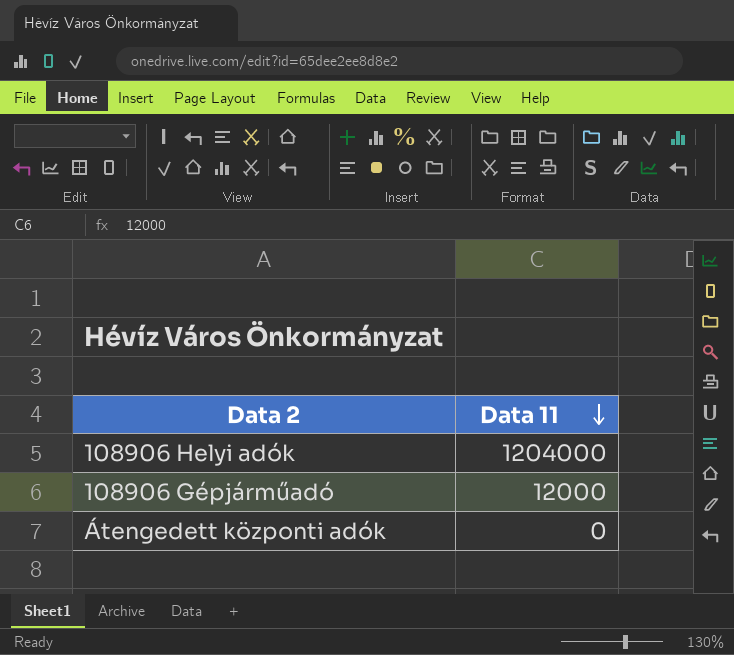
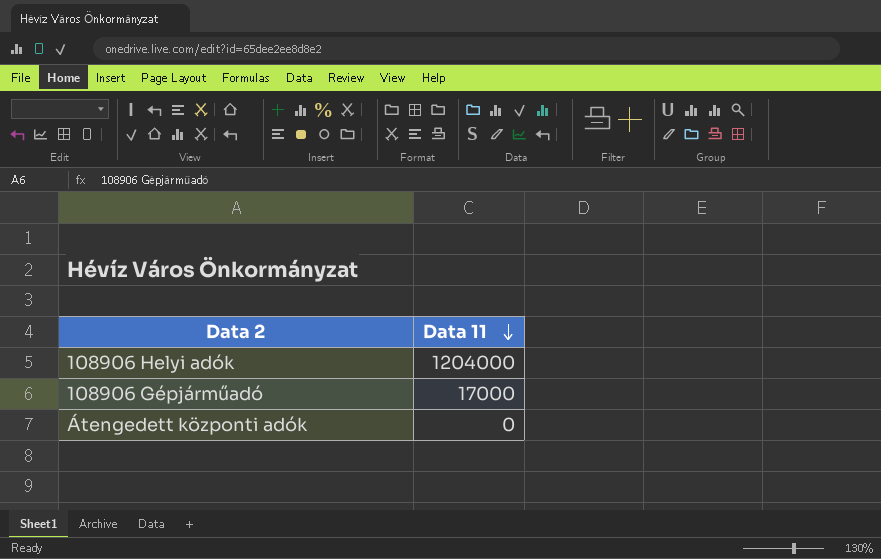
108906 Gépjárműadó | Data 11: 12000 -> 17000

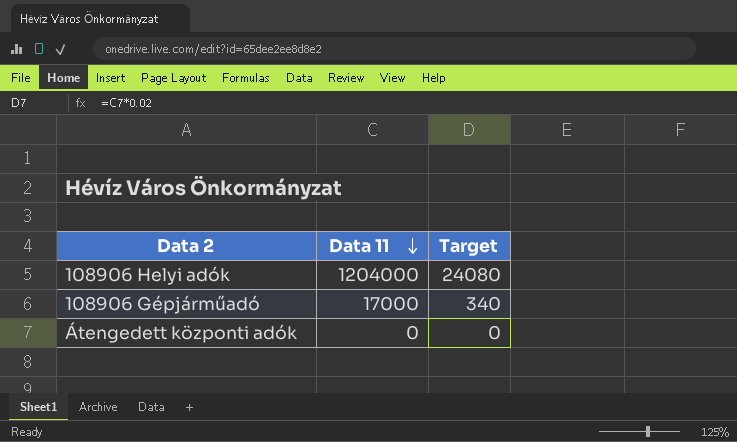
column Target | formula: none -> [Data 11] * 0.02

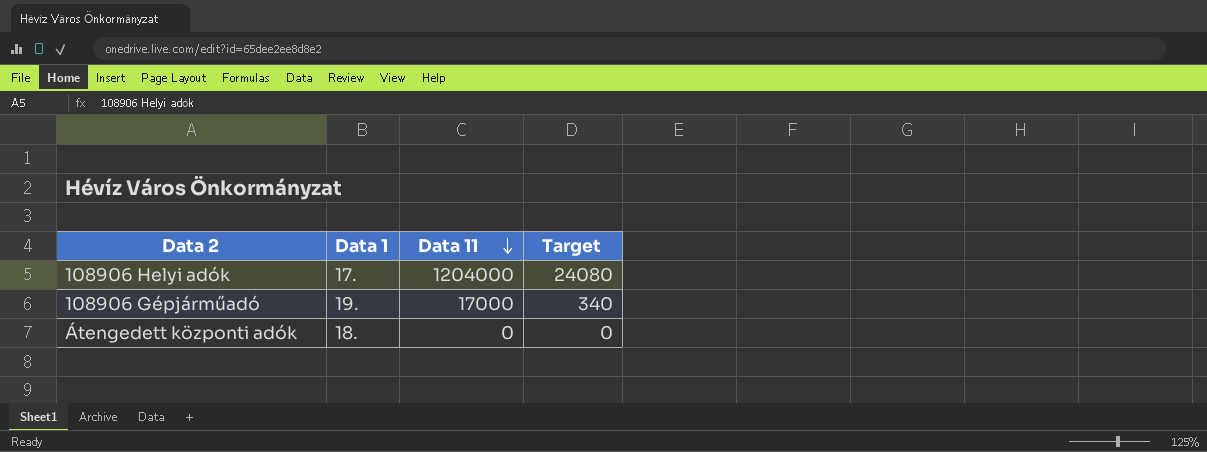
column Data 1 | position: none -> 2

